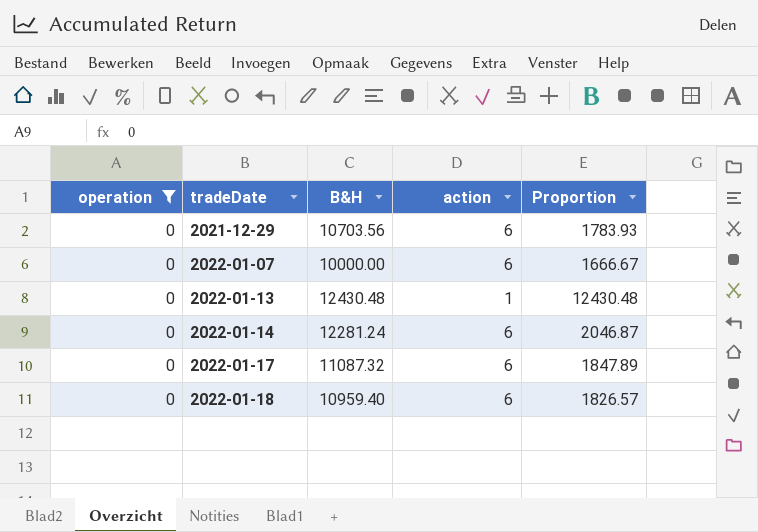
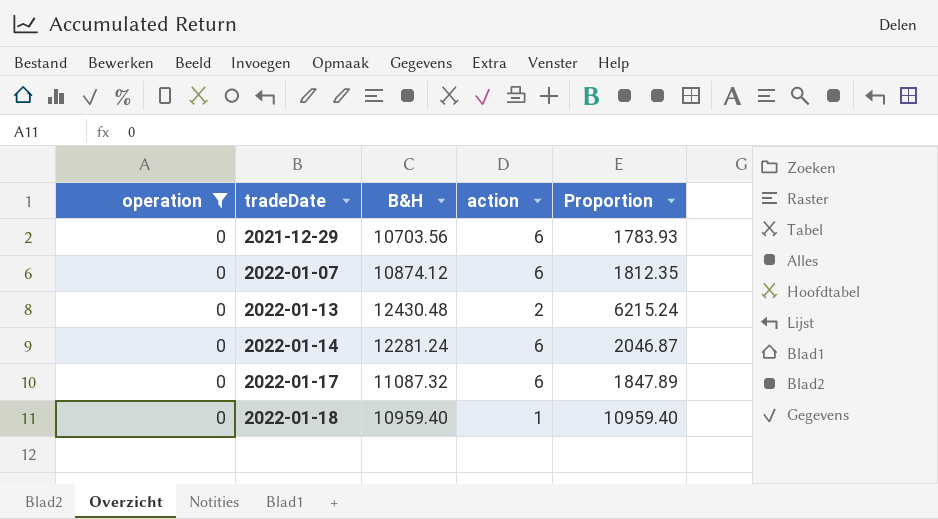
2022-01-07 | B&H: 10000.00 -> 10874.12
2022-01-07 | Proportion: 1666.67 -> 1812.35
2022-01-13 | action: 1 -> 2
2022-01-13 | Proportion: 12430.48 -> 6215.24
2022-01-18 | action: 6 -> 1
2022-01-18 | Proportion: 1826.57 -> 10959.40

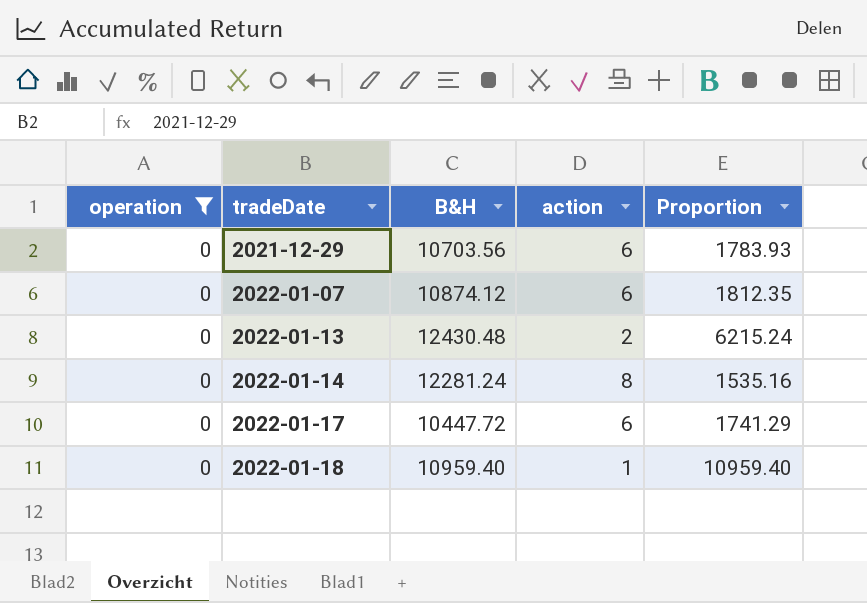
2022-01-14 | action: 6 -> 8
2022-01-14 | Proportion: 2046.87 -> 1535.16
2022-01-17 | B&H: 11087.32 -> 10447.72
2022-01-17 | Proportion: 1847.89 -> 1741.29

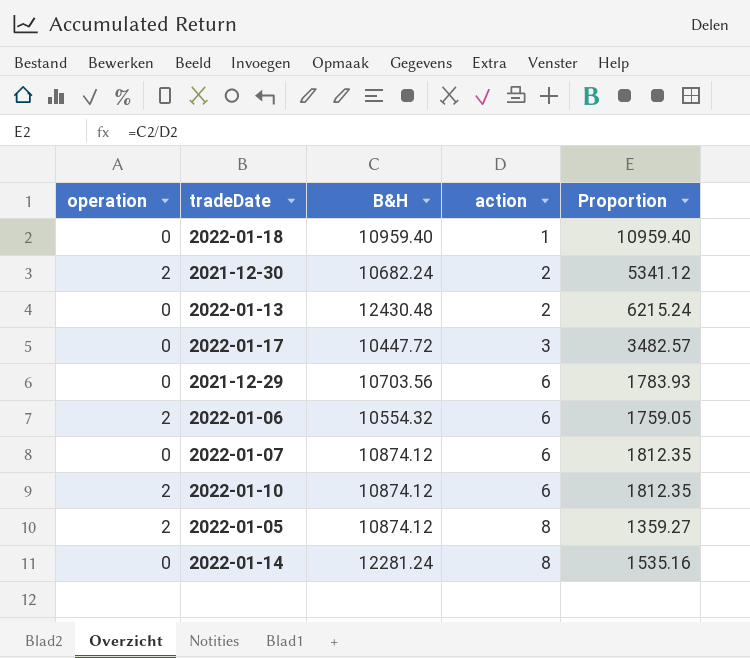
filter: operation = 0 -> none
row order: tradeDate ascending -> action ascending
2022-01-17 | action: 6 -> 3
2022-01-17 | Proportion: 1741.29 -> 3482.57

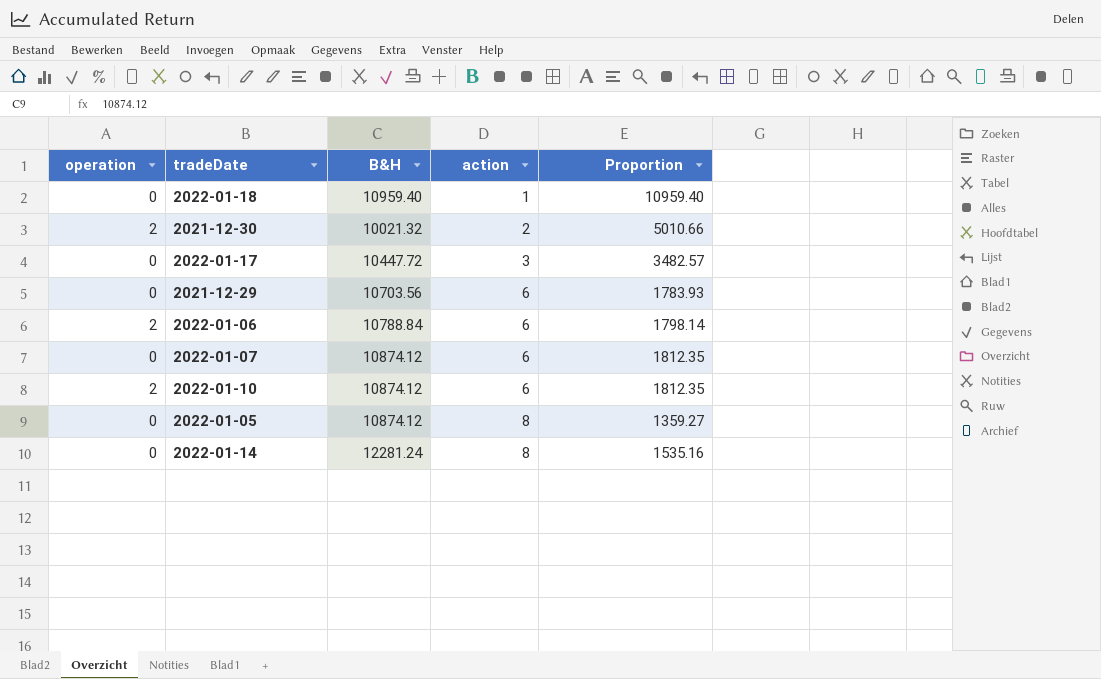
row 2022-01-13: 0 | 12430.48 | 2 | 6215.24 -> none
2021-12-30 | B&H: 10682.24 -> 10021.32
2021-12-30 | Proportion: 5341.12 -> 5010.66
2022-01-06 | B&H: 10554.32 -> 10788.84
2022-01-06 | Proportion: 1759.05 -> 1798.14
2022-01-05 | operation: 2 -> 0

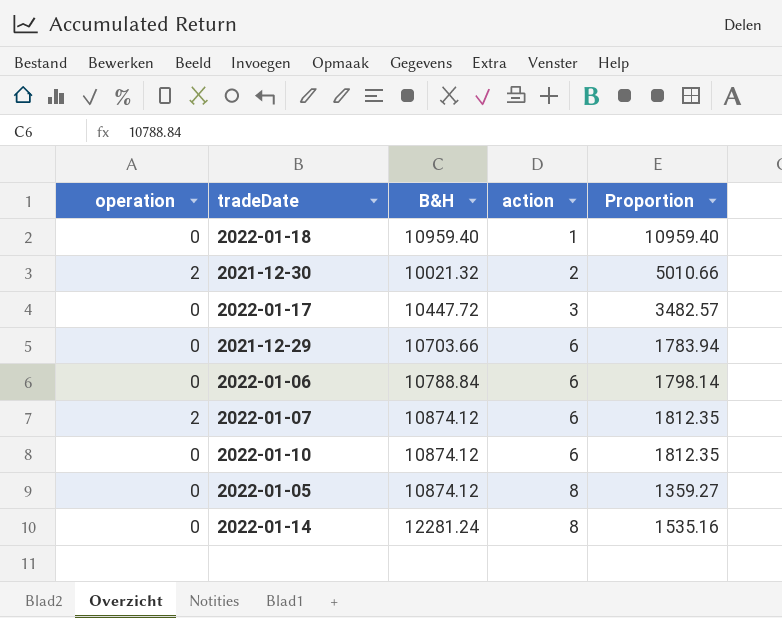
2021-12-29 | B&H: 10703.56 -> 10703.66
2021-12-29 | Proportion: 1783.93 -> 1783.94
2022-01-06 | operation: 2 -> 0
2022-01-07 | operation: 0 -> 2
2022-01-10 | operation: 2 -> 0

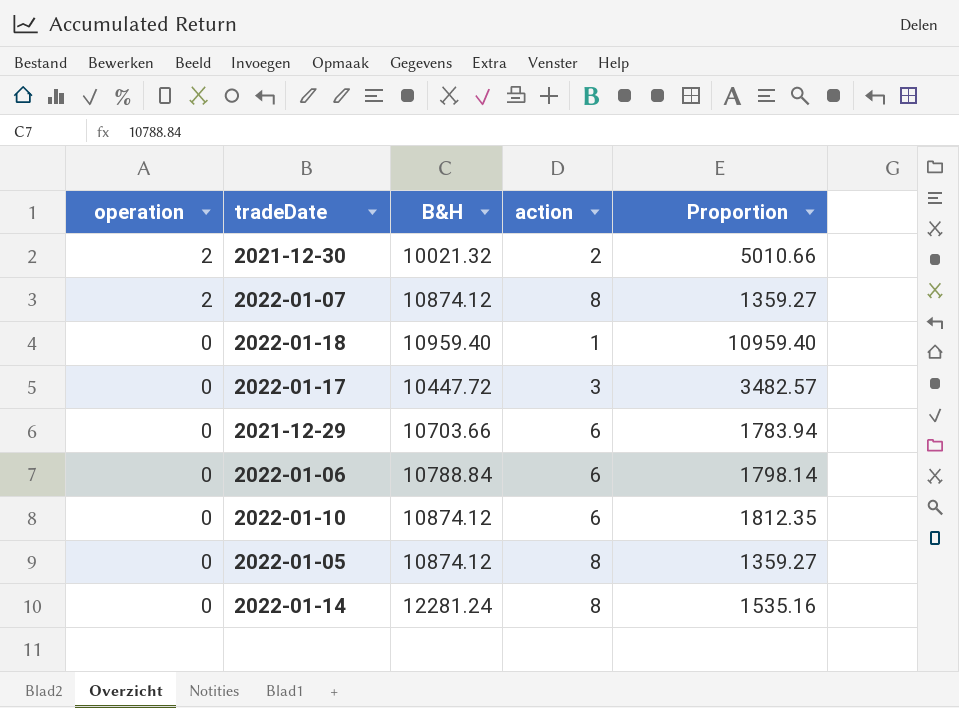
row order: action ascending -> operation descending
2022-01-07 | action: 6 -> 8
2022-01-07 | Proportion: 1812.35 -> 1359.27

